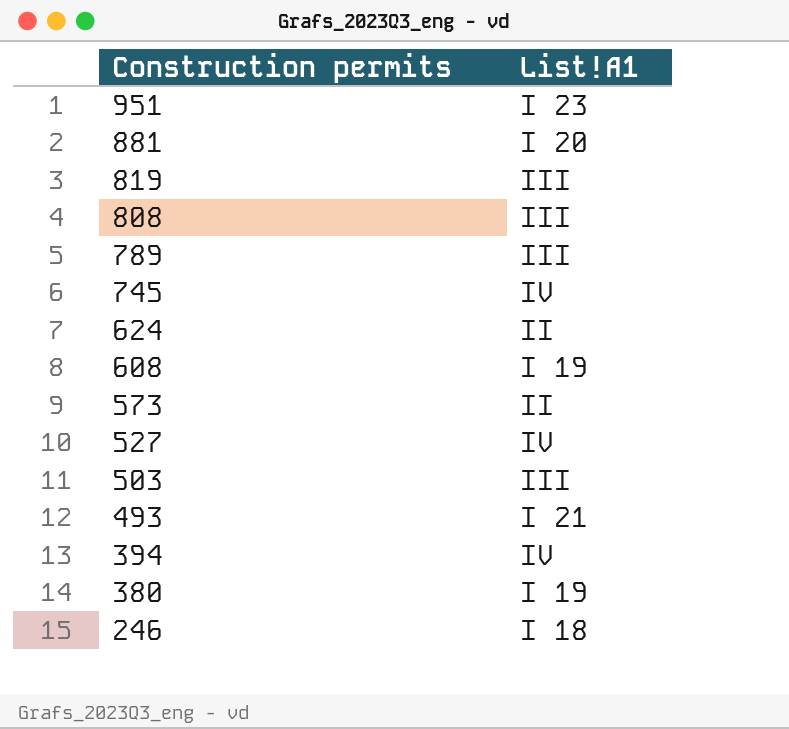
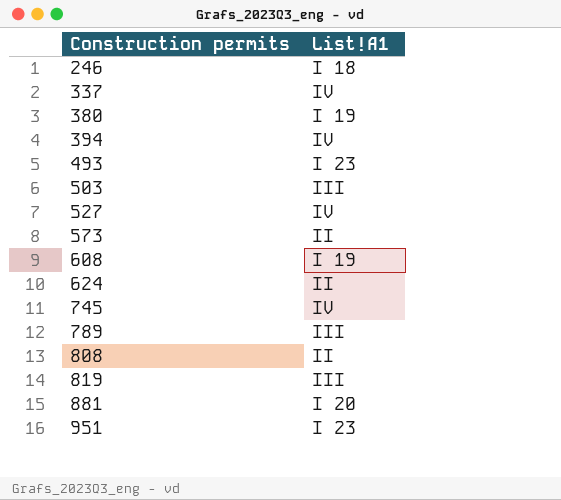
row order: Construction permits descending -> Construction permits ascending
row 337: none -> IV
493 | List!A1: I 21 -> I 23
808 | List!A1: III -> II

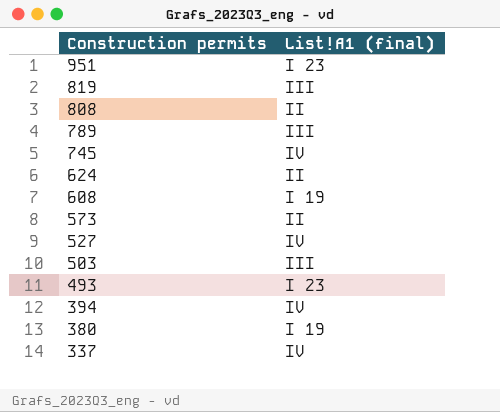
row order: Construction permits ascending -> Construction permits descending
column name: List!A1 -> List!A1 (final)
row 246: I 18 -> none
row 881: I 20 -> none

